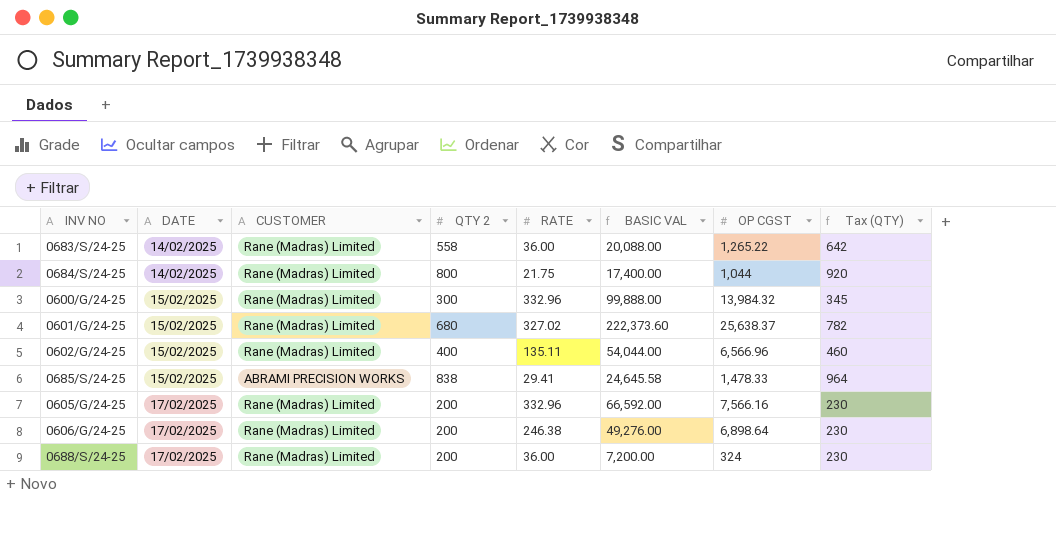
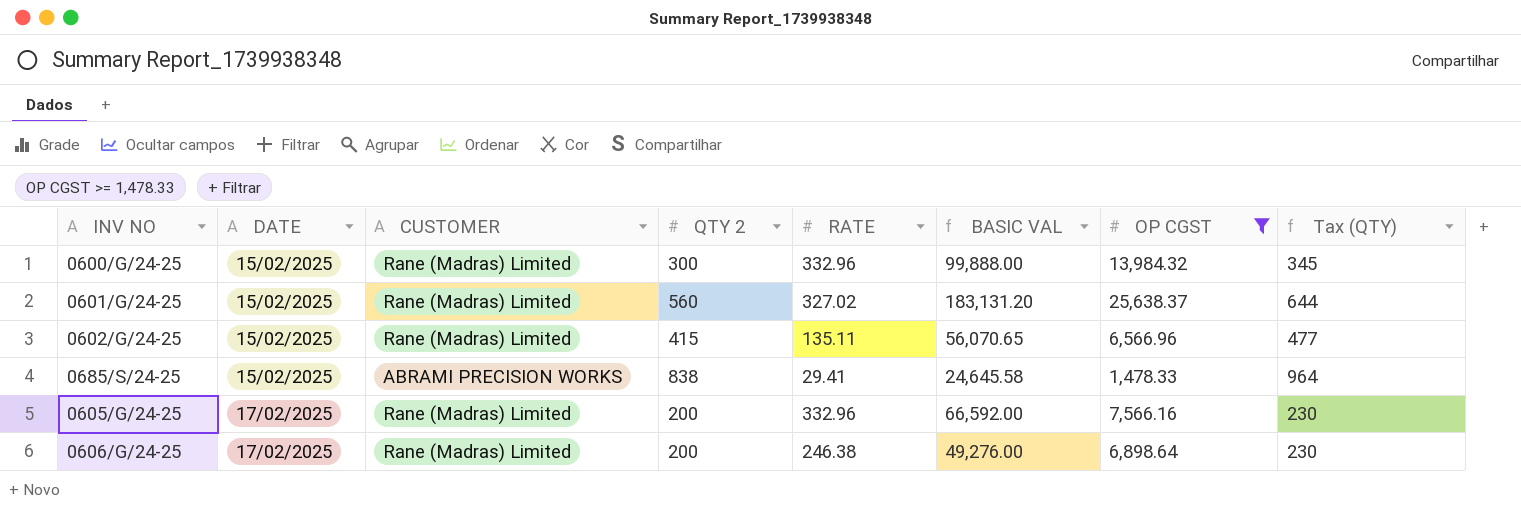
filter: none -> OP CGST >= 1,478.33
0601/G/24-25 | QTY 2: 680 -> 560
0601/G/24-25 | BASIC VAL: 222,373.60 -> 183,131.20
0601/G/24-25 | Tax (QTY): 782 -> 644
0602/G/24-25 | QTY 2: 400 -> 415
0602/G/24-25 | BASIC VAL: 54,044.00 -> 56,070.65
0602/G/24-25 | Tax (QTY): 460 -> 477

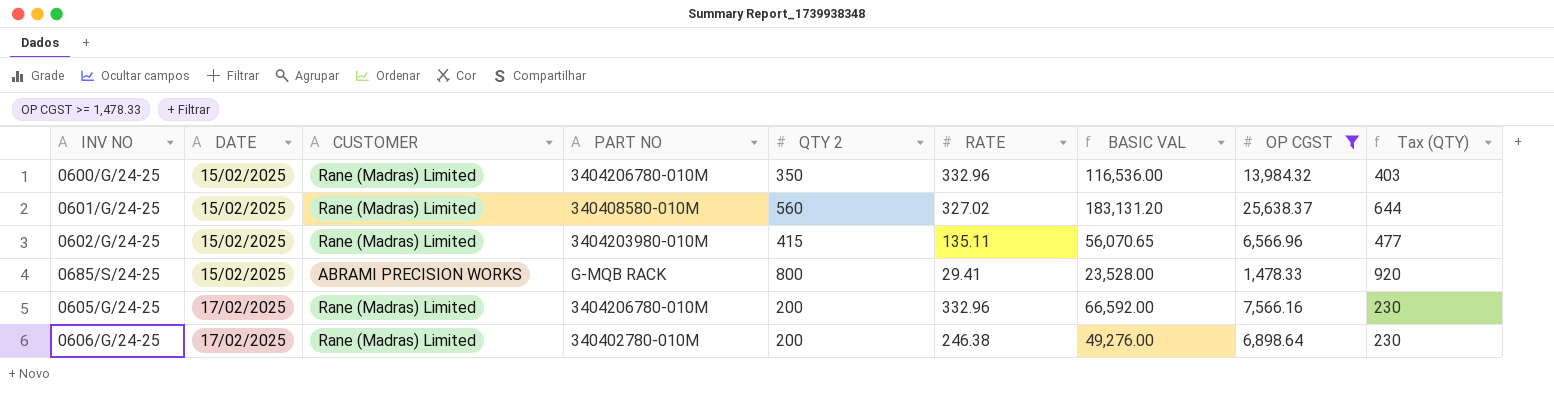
column PART NO | position: none -> 4
0600/G/24-25 | QTY 2: 300 -> 350
0600/G/24-25 | BASIC VAL: 99,888.00 -> 116,536.00
0600/G/24-25 | Tax (QTY): 345 -> 403
0685/S/24-25 | QTY 2: 838 -> 800
0685/S/24-25 | BASIC VAL: 24,645.58 -> 23,528.00
0685/S/24-25 | Tax (QTY): 964 -> 920

